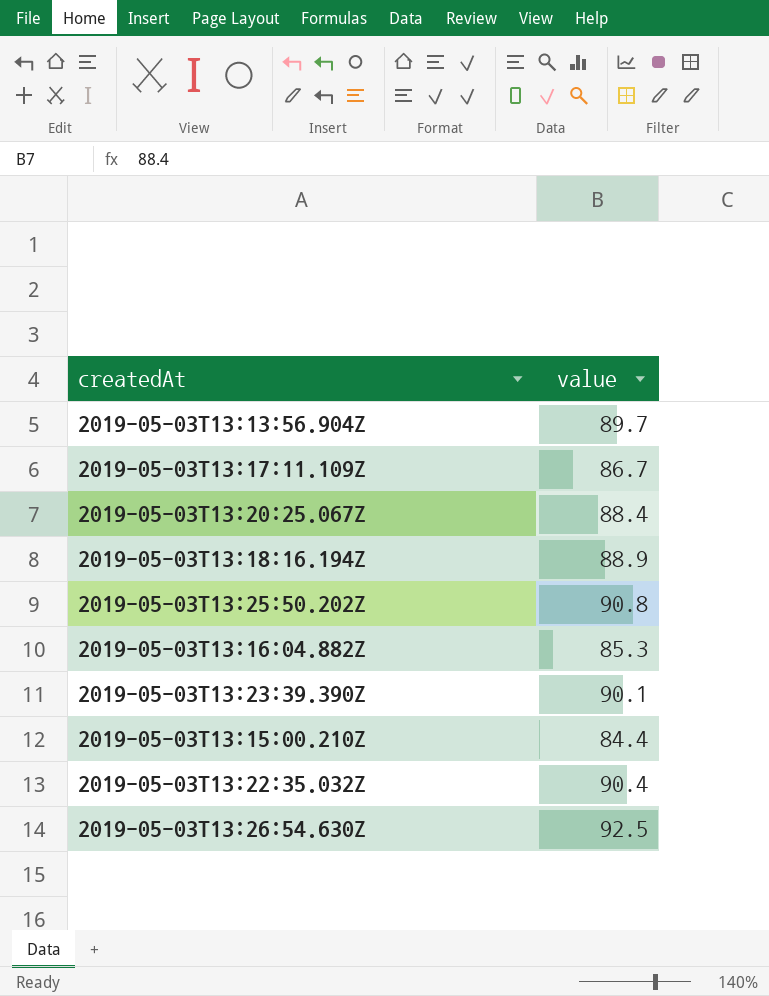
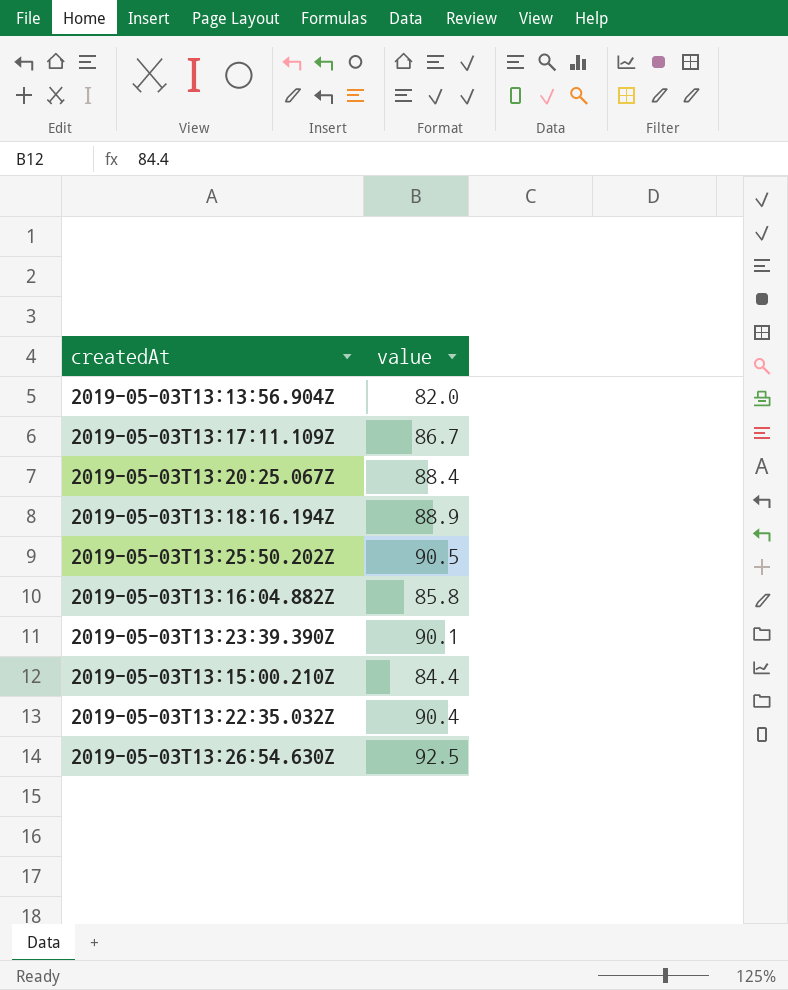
2019-05-03T13:13:56.904Z | value: 89.7 -> 82.0
2019-05-03T13:25:50.202Z | value: 90.8 -> 90.5
2019-05-03T13:16:04.882Z | value: 85.3 -> 85.8

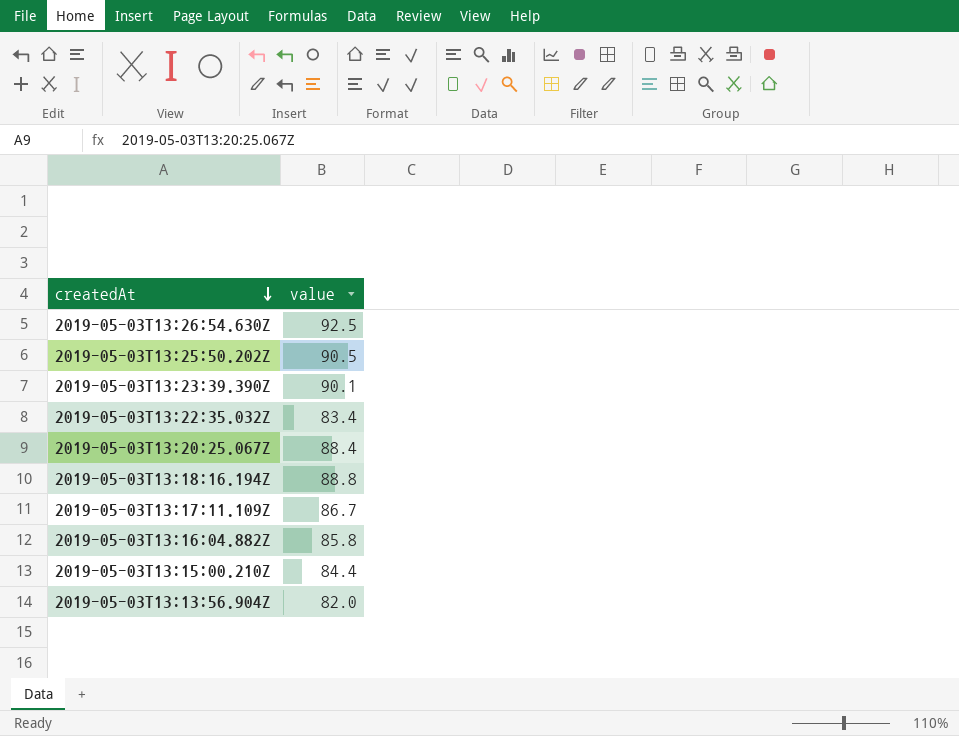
row order: none -> createdAt descending
2019-05-03T13:22:35.032Z | value: 90.4 -> 83.4
2019-05-03T13:18:16.194Z | value: 88.9 -> 88.8

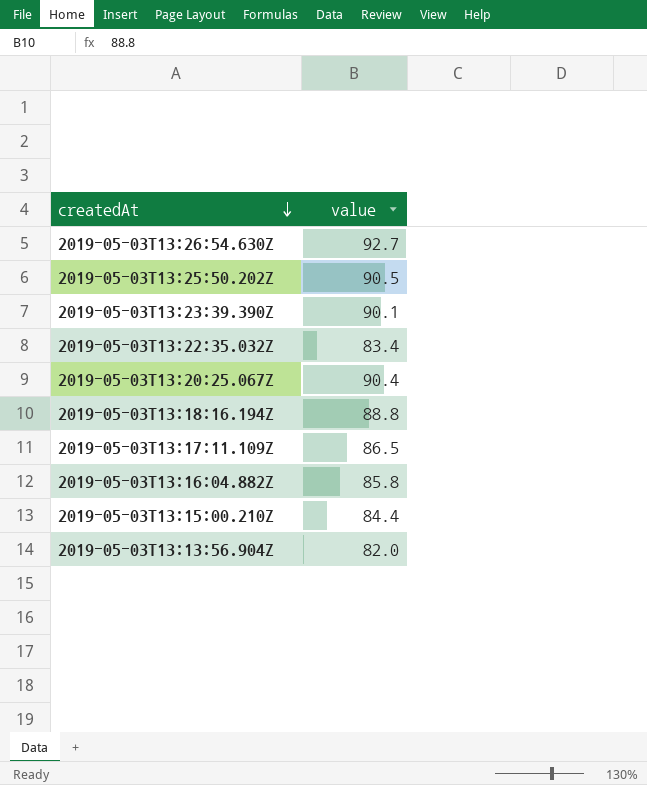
2019-05-03T13:26:54.630Z | value: 92.5 -> 92.7
2019-05-03T13:20:25.067Z | value: 88.4 -> 90.4
2019-05-03T13:17:11.109Z | value: 86.7 -> 86.5

